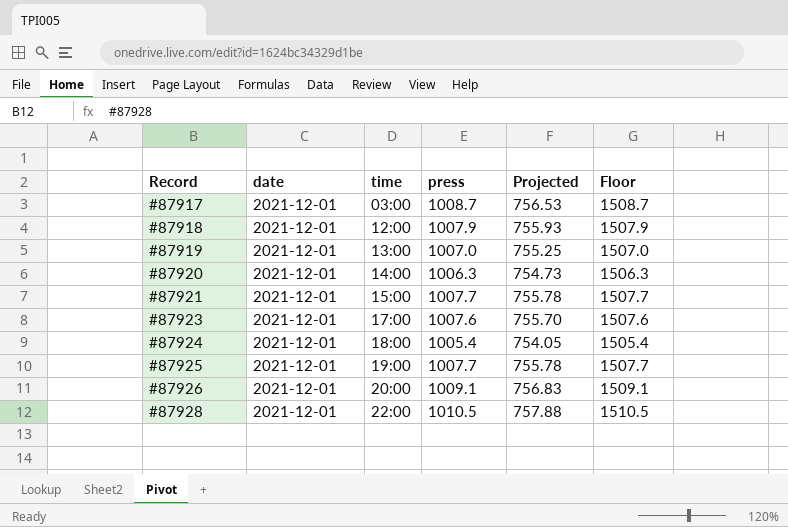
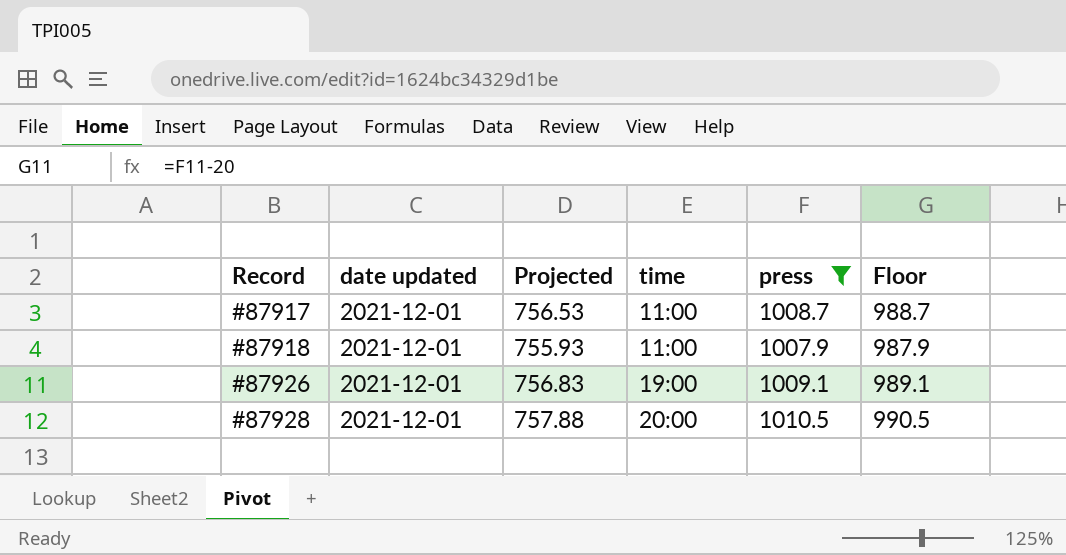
filter: none -> press >= 1007.9
column name: date -> date updated
column Projected | position: 5 -> 3
column Floor | formula: [press] + 500 -> [press] - 20
#87917 | time: 03:00 -> 11:00
#87918 | time: 12:00 -> 11:00
#87926 | time: 20:00 -> 19:00
#87928 | time: 22:00 -> 20:00

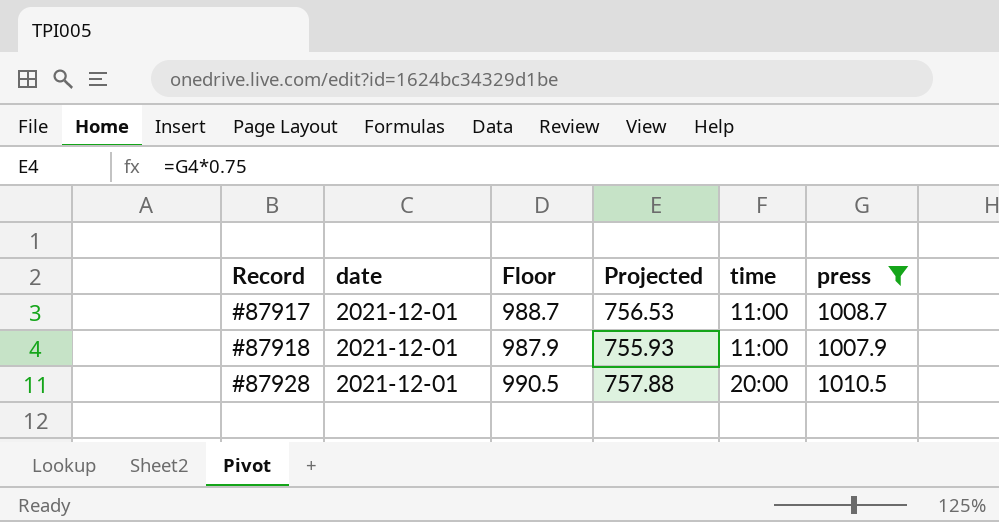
column name: date updated -> date
column Floor | position: 6 -> 3
row #87926: 2021-12-01 | 756.83 | 19:00 | 1009.1 | 989.1 -> none

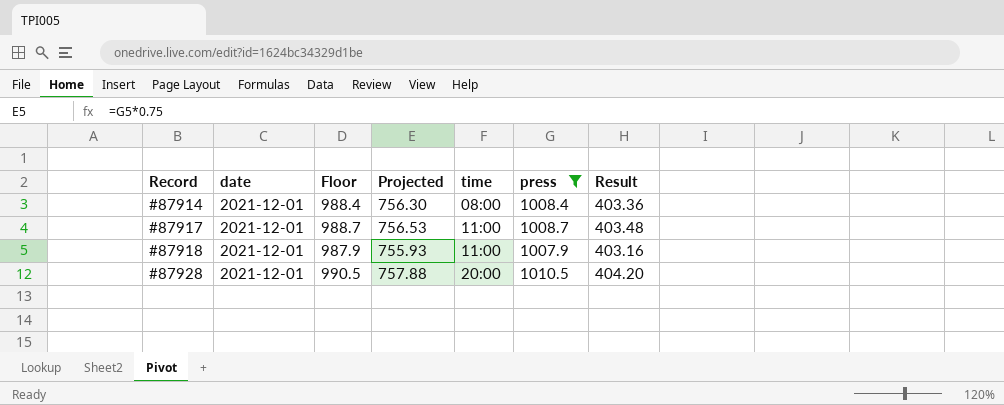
column Result | formula: none -> [press] * 0.4
row #87914: none -> 2021-12-01 | 988.4 | 756.30 | 08:00 | 1008.4 | 403.36

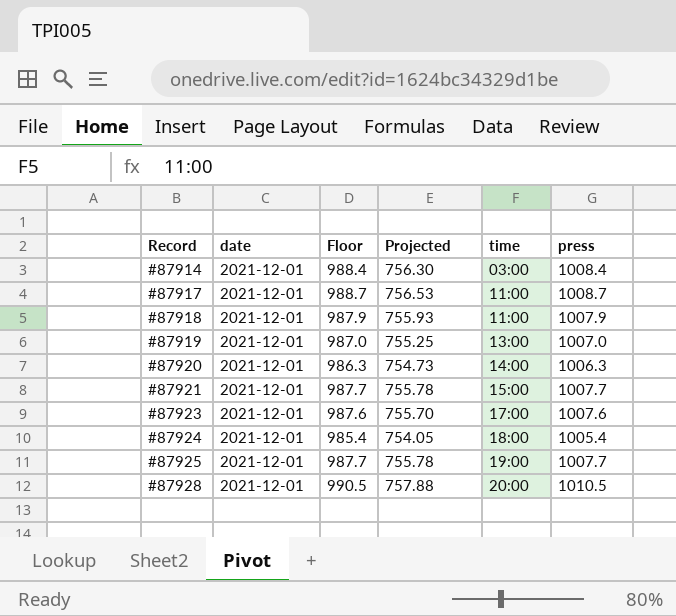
filter: press >= 1007.9 -> none
column Result | formula: [press] * 0.4 -> none
#87914 | time: 08:00 -> 03:00

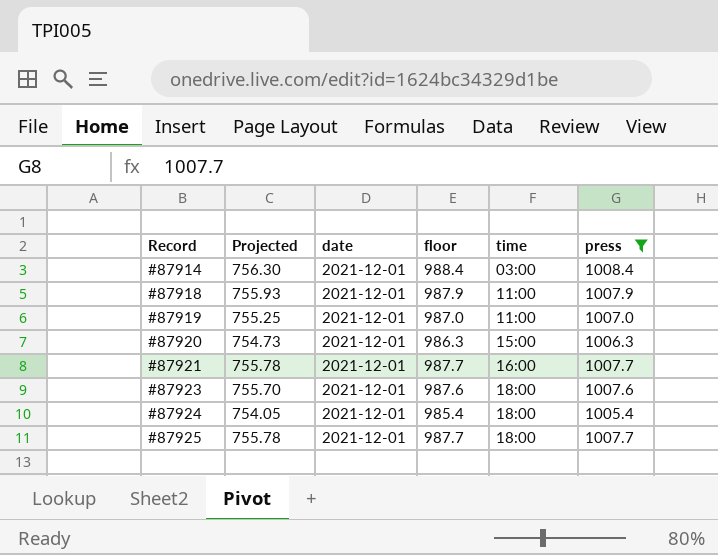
filter: none -> press <= 1008.4
column Projected | position: 4 -> 2
column name: Floor -> floor
#87919 | time: 13:00 -> 11:00
#87920 | time: 14:00 -> 15:00
#87921 | time: 15:00 -> 16:00
#87923 | time: 17:00 -> 18:00
#87925 | time: 19:00 -> 18:00

